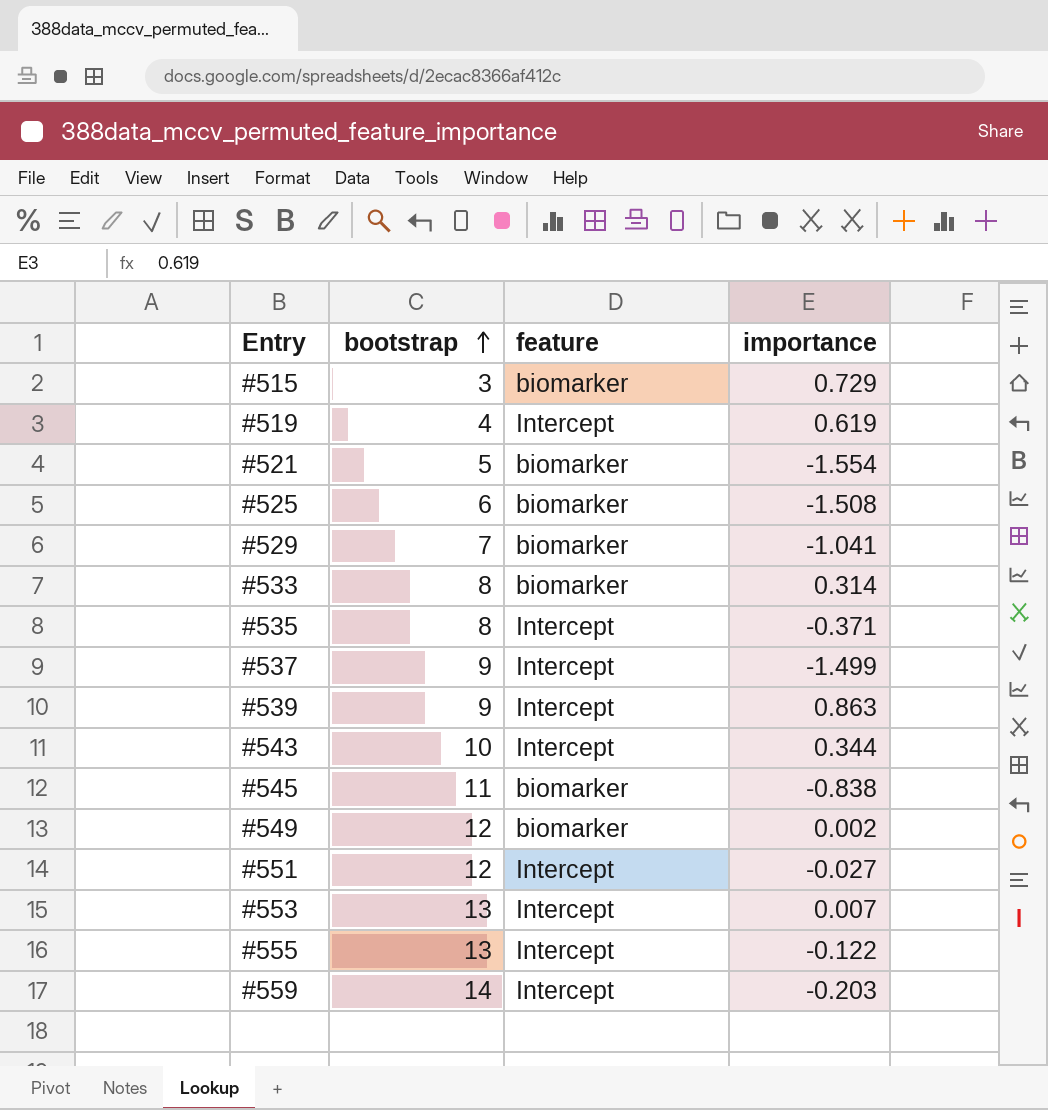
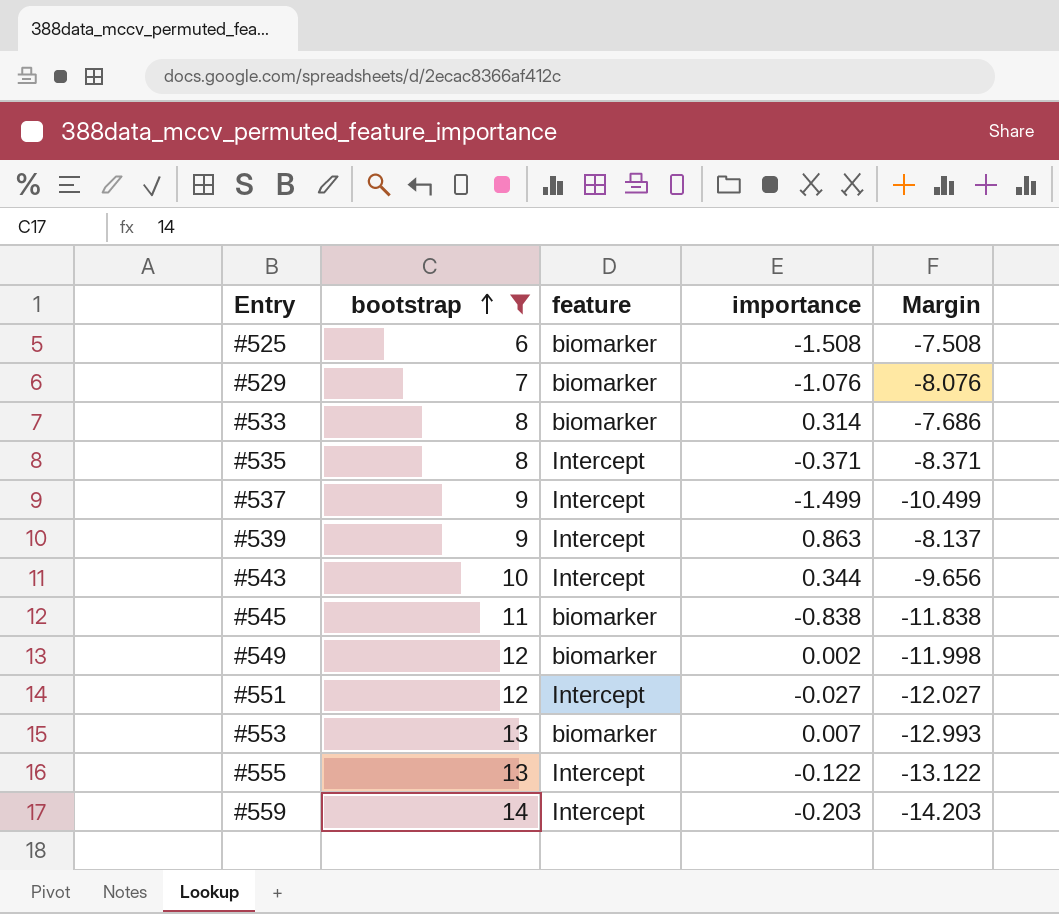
filter: none -> bootstrap >= 6
column Margin | formula: none -> [importance] - [bootstrap]
#529 | importance: -1.041 -> -1.076
#553 | feature: Intercept -> biomarker

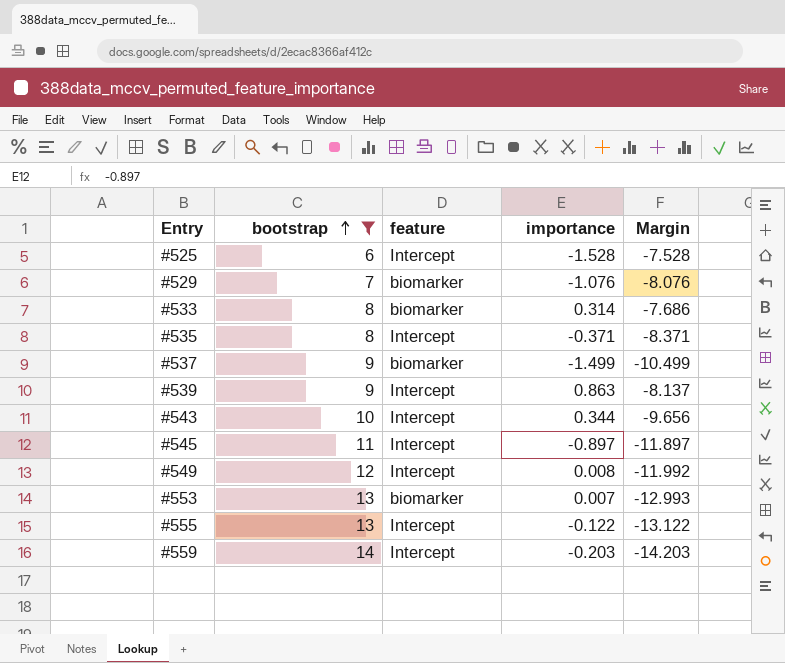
row #551: 12 | Intercept | -0.027 | -12.027 -> none
#525 | feature: biomarker -> Intercept
#525 | importance: -1.508 -> -1.528
#525 | Margin: -7.508 -> -7.528
#537 | feature: Intercept -> biomarker
#545 | feature: biomarker -> Intercept
#545 | importance: -0.838 -> -0.897
#545 | Margin: -11.838 -> -11.897
#549 | feature: biomarker -> Intercept
#549 | importance: 0.002 -> 0.008
#549 | Margin: -11.998 -> -11.992

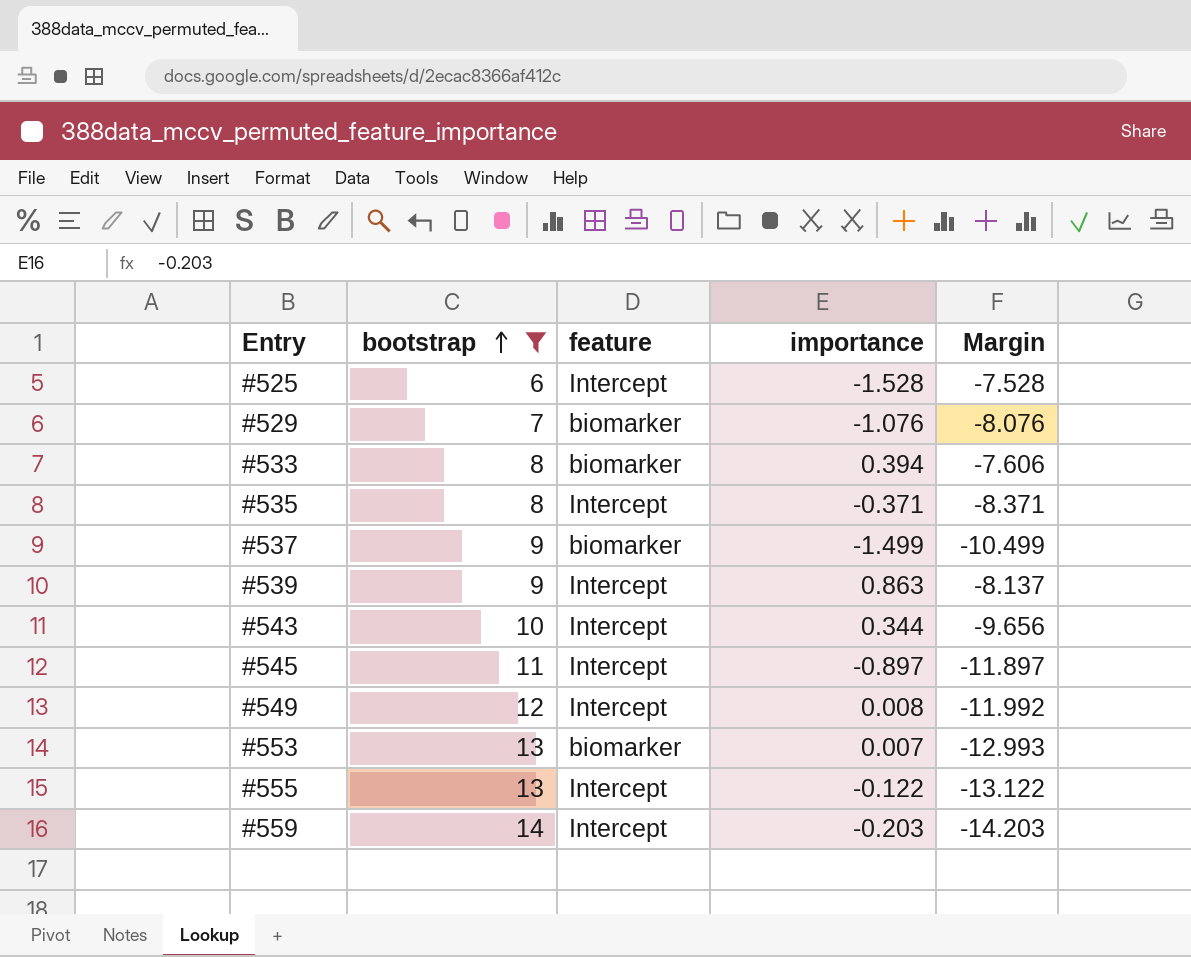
#533 | importance: 0.314 -> 0.394
#533 | Margin: -7.686 -> -7.606

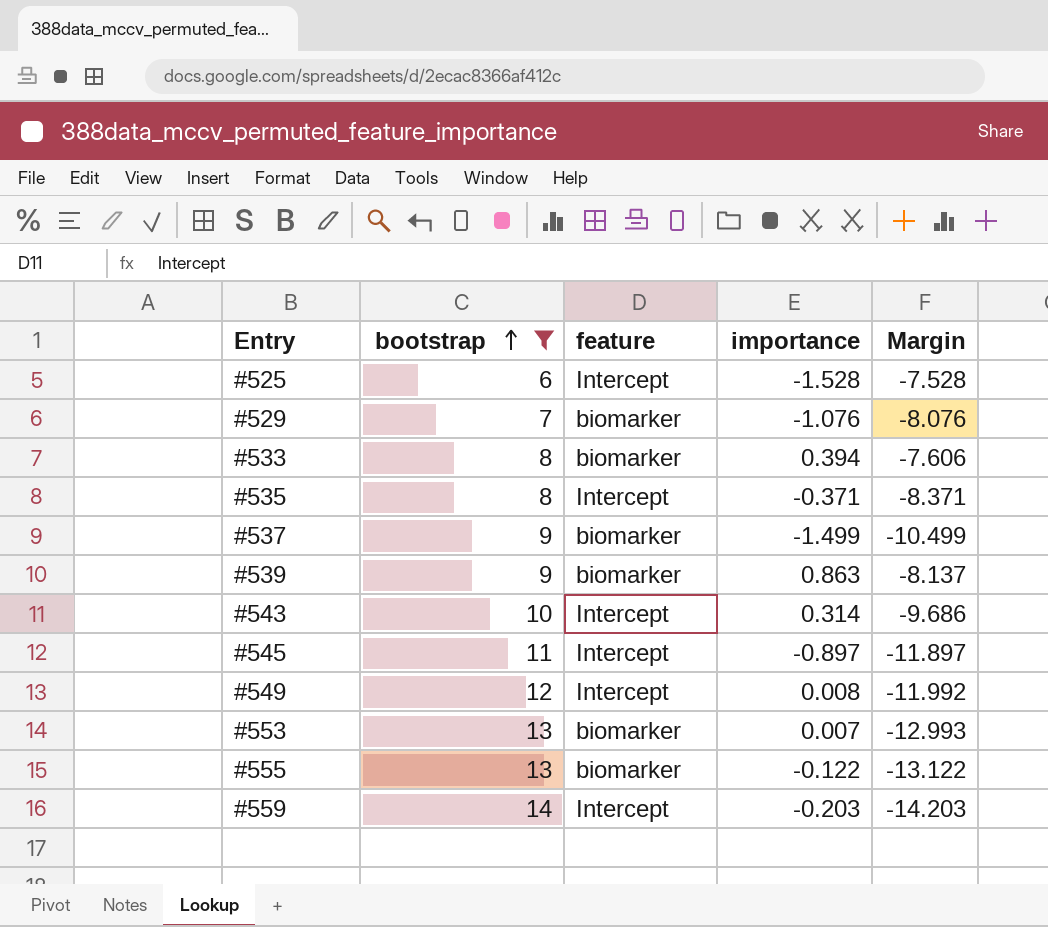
#539 | feature: Intercept -> biomarker
#543 | importance: 0.344 -> 0.314
#543 | Margin: -9.656 -> -9.686
#555 | feature: Intercept -> biomarker

